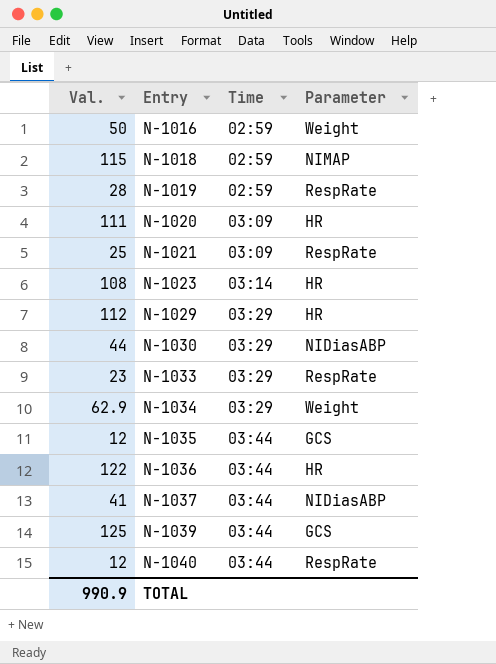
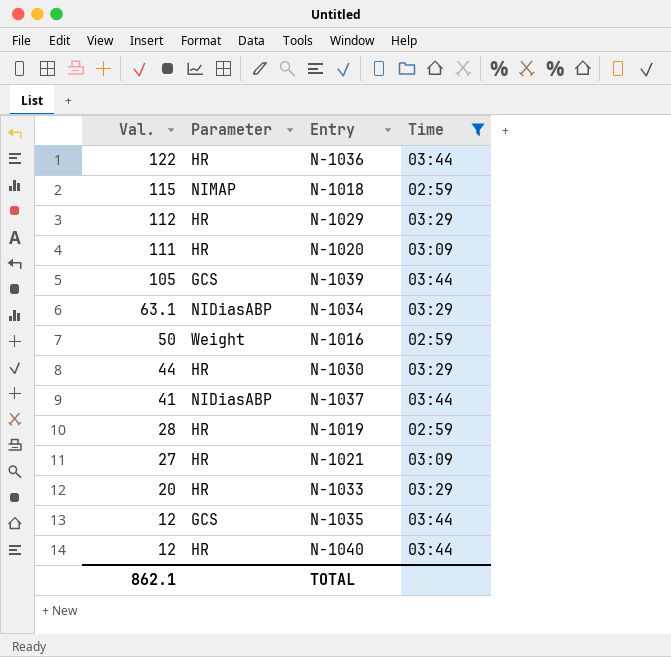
filter: none -> Time != 03:14
row order: Entry ascending -> Val. descending
column Parameter | position: 4 -> 2
N-1039 | Val.: 125 -> 105
N-1034 | Val.: 62.9 -> 63.1
N-1034 | Parameter: Weight -> NIDiasABP
N-1030 | Parameter: NIDiasABP -> HR
N-1019 | Parameter: RespRate -> HR
N-1021 | Val.: 25 -> 27
N-1021 | Parameter: RespRate -> HR
N-1033 | Val.: 23 -> 20
N-1033 | Parameter: RespRate -> HR
N-1040 | Parameter: RespRate -> HR
TOTAL | Val.: 990.9 -> 862.1

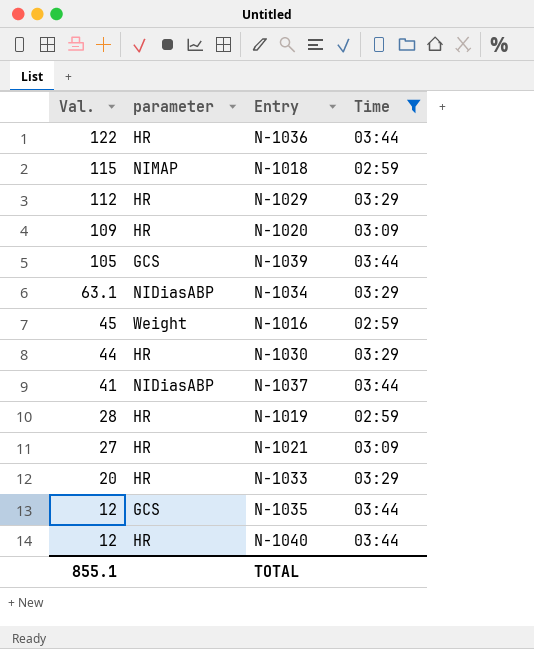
column name: Parameter -> parameter
N-1020 | Val.: 111 -> 109
N-1016 | Val.: 50 -> 45
TOTAL | Val.: 862.1 -> 855.1

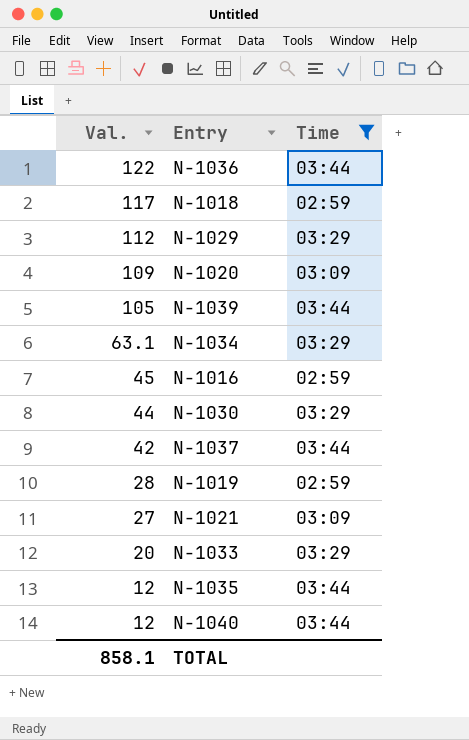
column parameter | position: 2 -> none
N-1018 | Val.: 115 -> 117
N-1037 | Val.: 41 -> 42
TOTAL | Val.: 855.1 -> 858.1

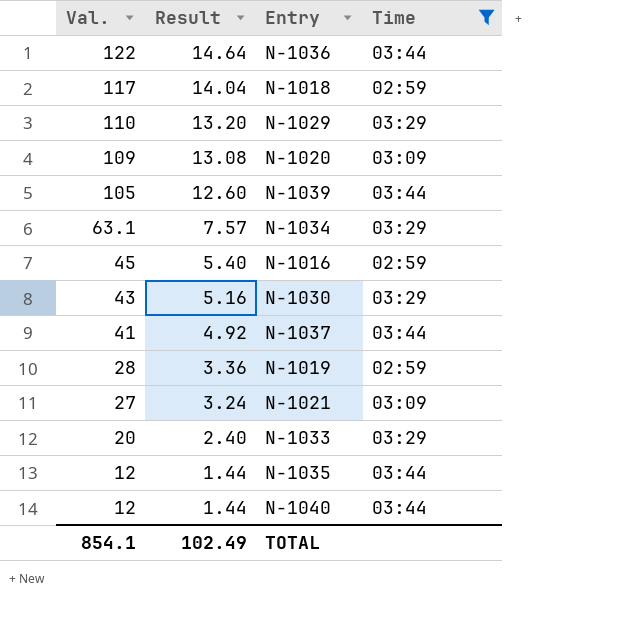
column Result | formula: none -> [Val.] * 0.12
N-1029 | Val.: 112 -> 110
N-1030 | Val.: 44 -> 43
N-1037 | Val.: 42 -> 41
TOTAL | Val.: 858.1 -> 854.1

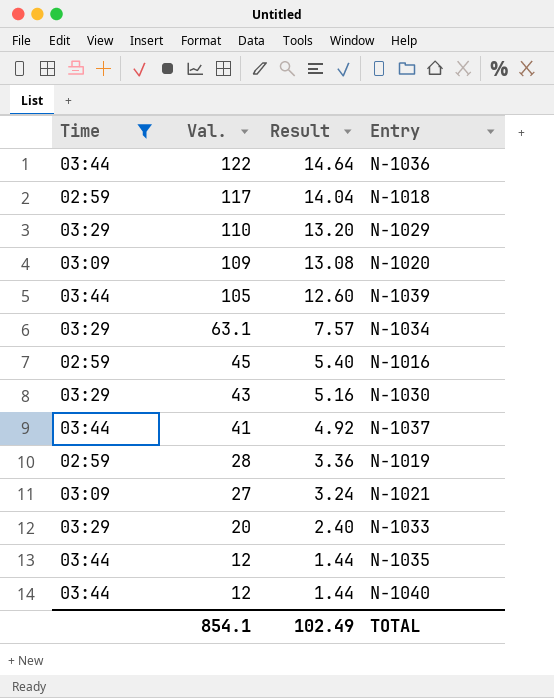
column Time | position: 4 -> 1

